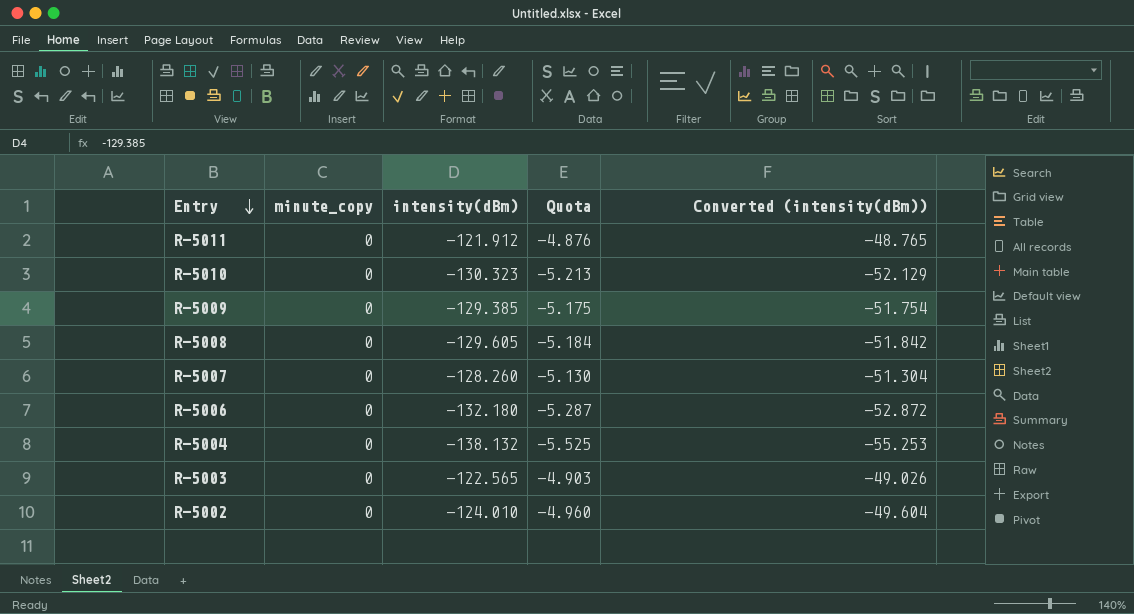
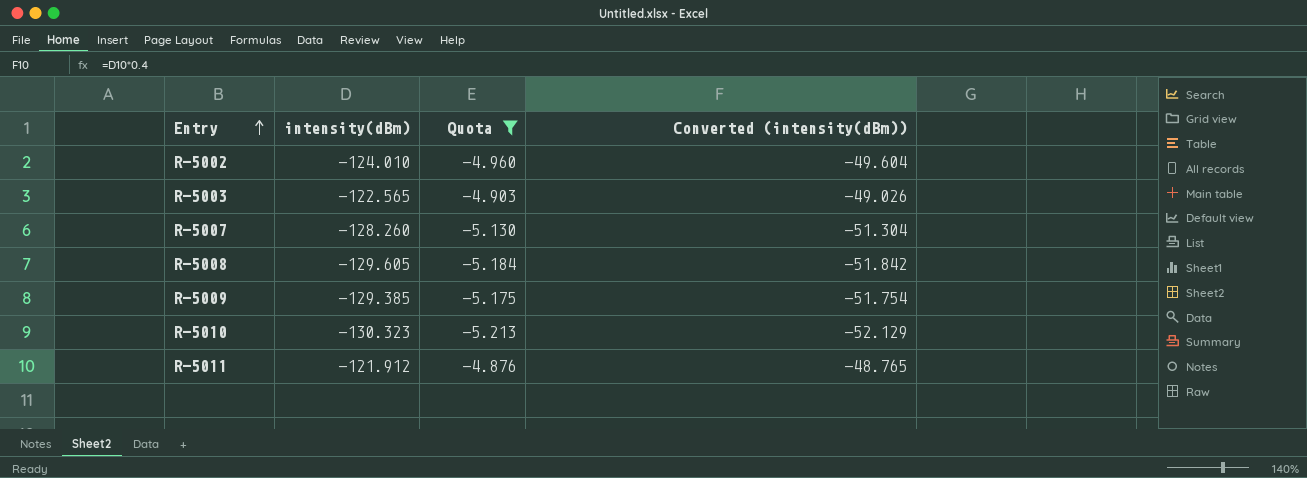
filter: none -> Quota >= -5.213
row order: Entry descending -> Entry ascending
column minute_copy | position: 2 -> none

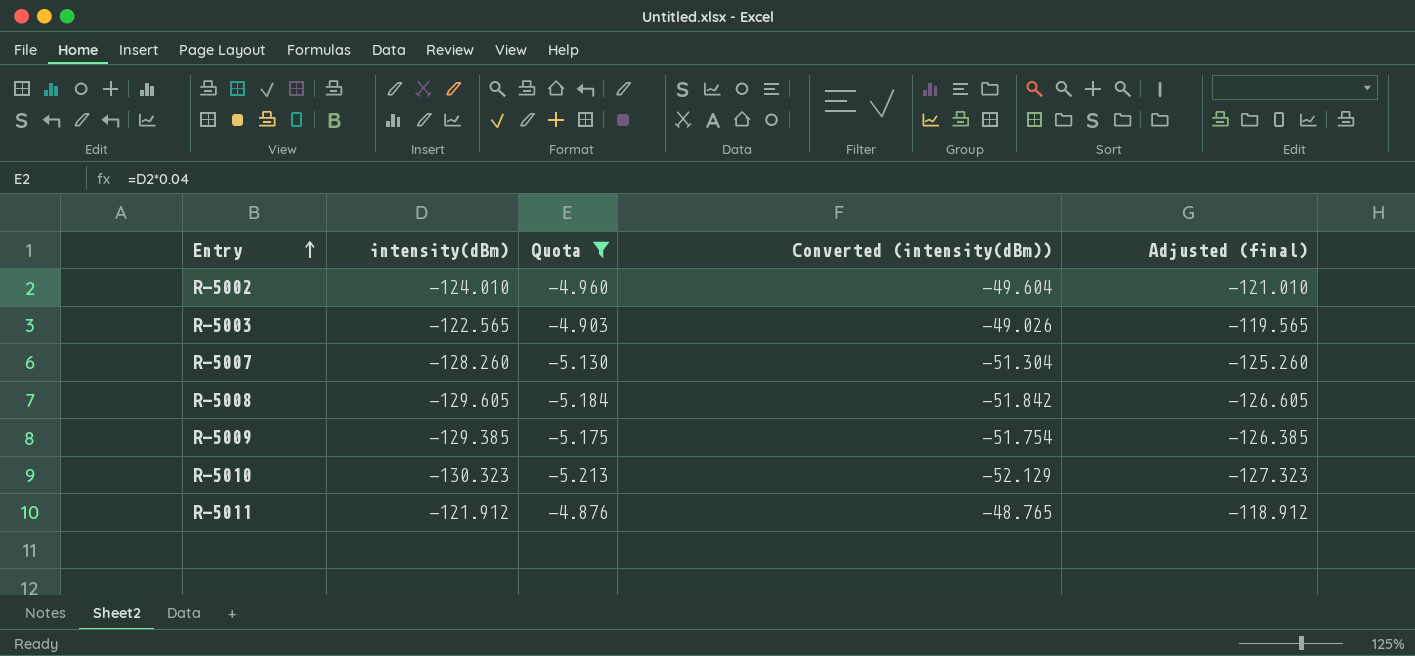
column Adjusted (final) | formula: none -> [intensity(dBm)] + 3

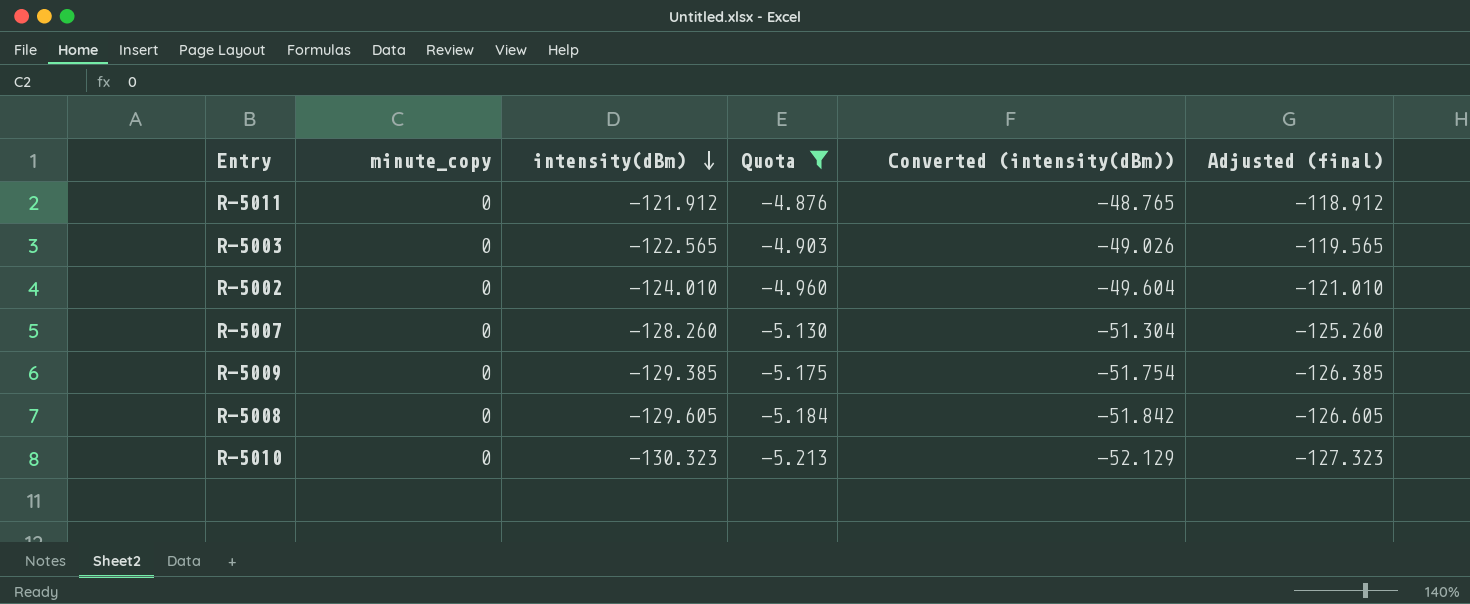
row order: Entry ascending -> intensity(dBm) descending
column minute_copy | position: none -> 2

